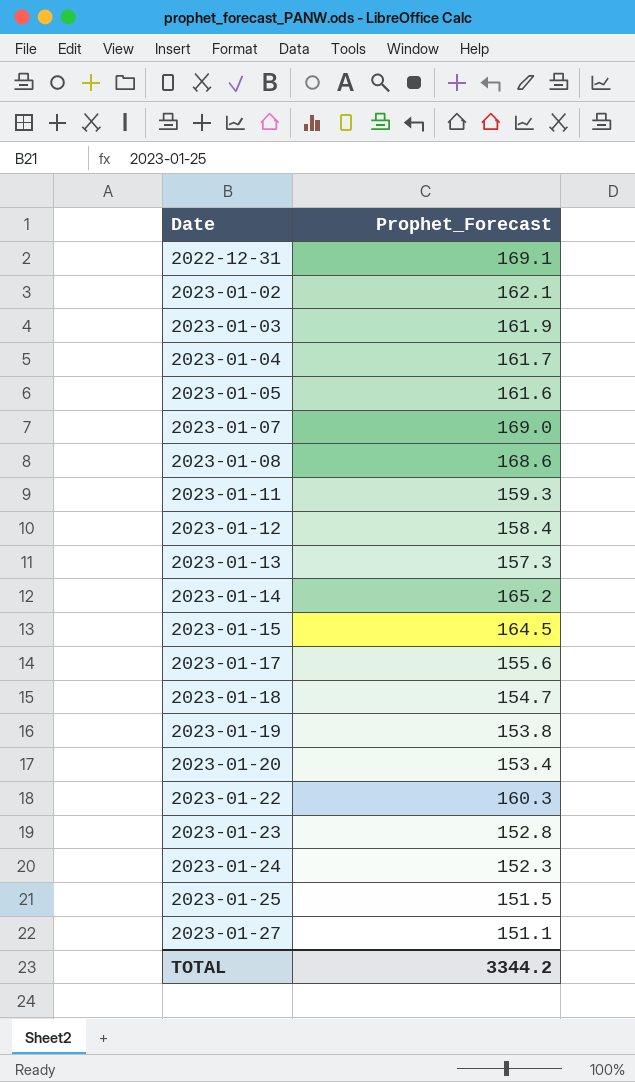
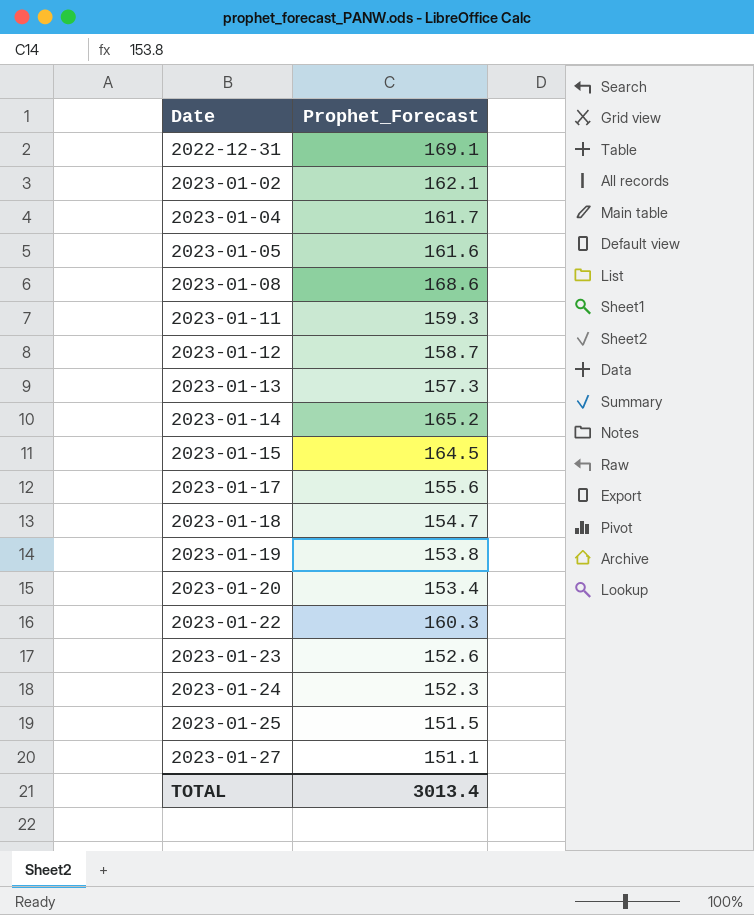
row 2023-01-03: 161.9 -> none
row 2023-01-07: 169.0 -> none
2023-01-12 | Prophet_Forecast: 158.4 -> 158.7
2023-01-23 | Prophet_Forecast: 152.8 -> 152.6
TOTAL | Prophet_Forecast: 3344.2 -> 3013.4

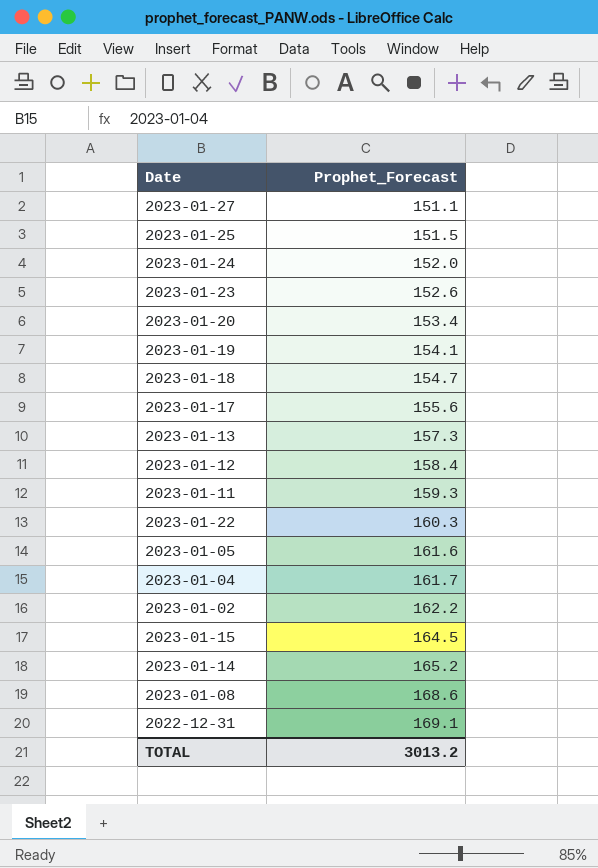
row order: Date ascending -> Prophet_Forecast ascending
2023-01-24 | Prophet_Forecast: 152.3 -> 152.0
2023-01-19 | Prophet_Forecast: 153.8 -> 154.1
2023-01-12 | Prophet_Forecast: 158.7 -> 158.4
2023-01-02 | Prophet_Forecast: 162.1 -> 162.2
TOTAL | Prophet_Forecast: 3013.4 -> 3013.2

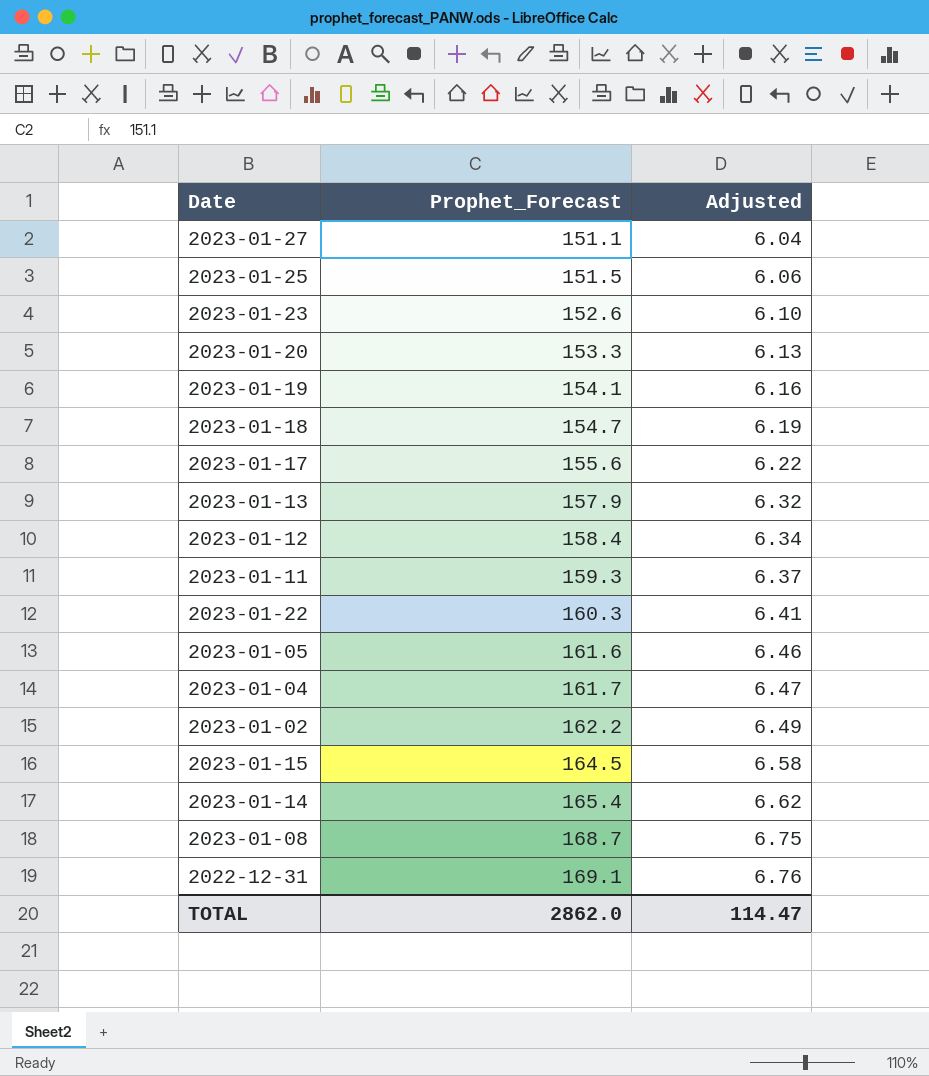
column Adjusted | formula: none -> [Prophet_Forecast] * 0.04
row 2023-01-24: 152.0 -> none
2023-01-20 | Prophet_Forecast: 153.4 -> 153.3
2023-01-13 | Prophet_Forecast: 157.3 -> 157.9
2023-01-14 | Prophet_Forecast: 165.2 -> 165.4
2023-01-08 | Prophet_Forecast: 168.6 -> 168.7
TOTAL | Prophet_Forecast: 3013.2 -> 2862.0

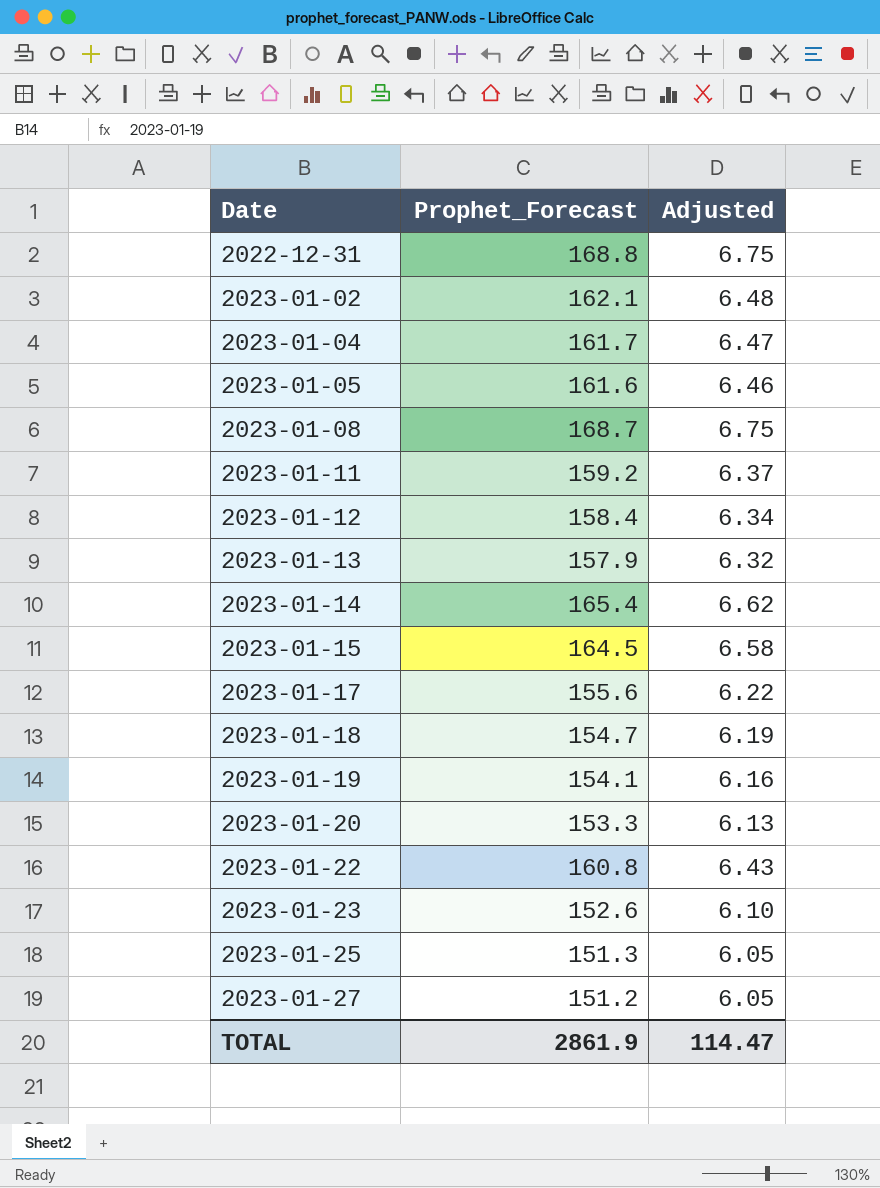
row order: Prophet_Forecast ascending -> Date ascending
2022-12-31 | Prophet_Forecast: 169.1 -> 168.8
2022-12-31 | Adjusted: 6.76 -> 6.75
2023-01-02 | Prophet_Forecast: 162.2 -> 162.1
2023-01-02 | Adjusted: 6.49 -> 6.48
2023-01-11 | Prophet_Forecast: 159.3 -> 159.2
2023-01-22 | Prophet_Forecast: 160.3 -> 160.8
2023-01-22 | Adjusted: 6.41 -> 6.43
2023-01-25 | Prophet_Forecast: 151.5 -> 151.3
2023-01-25 | Adjusted: 6.06 -> 6.05
2023-01-27 | Prophet_Forecast: 151.1 -> 151.2
2023-01-27 | Adjusted: 6.04 -> 6.05
TOTAL | Prophet_Forecast: 2862.0 -> 2861.9

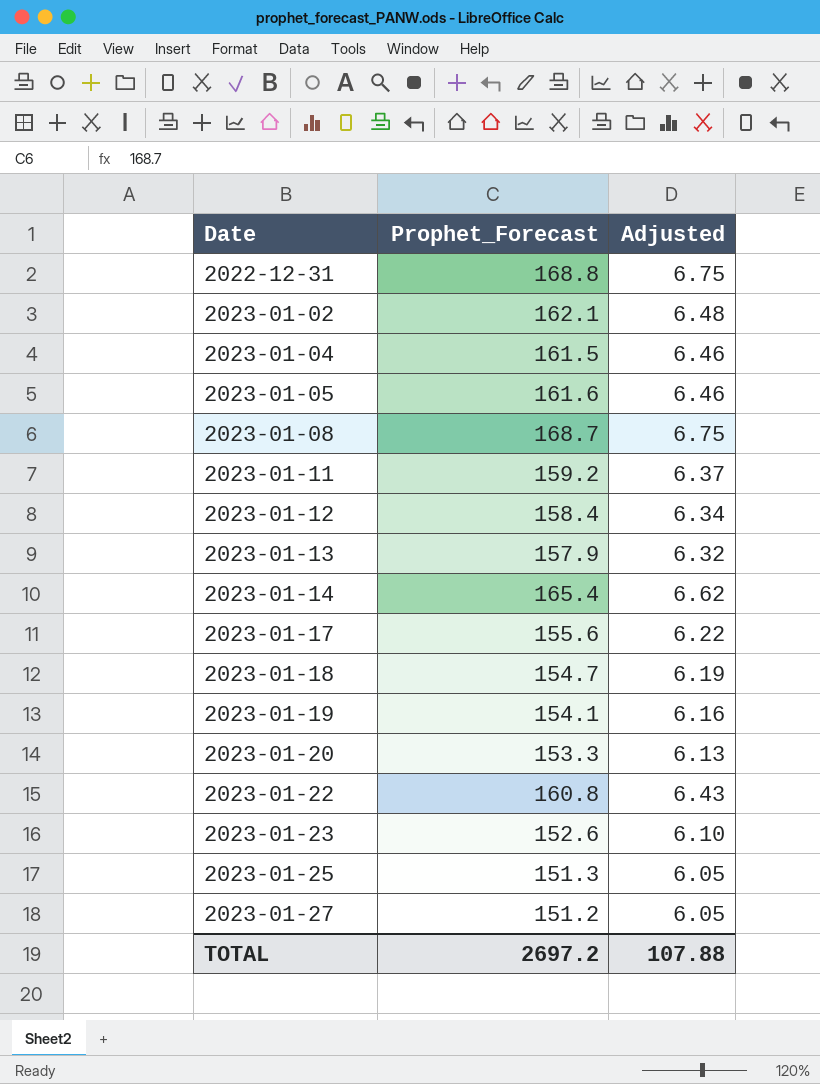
row 2023-01-15: 164.5 | 6.58 -> none
2023-01-04 | Prophet_Forecast: 161.7 -> 161.5
2023-01-04 | Adjusted: 6.47 -> 6.46
TOTAL | Prophet_Forecast: 2861.9 -> 2697.2
TOTAL | Adjusted: 114.47 -> 107.88

